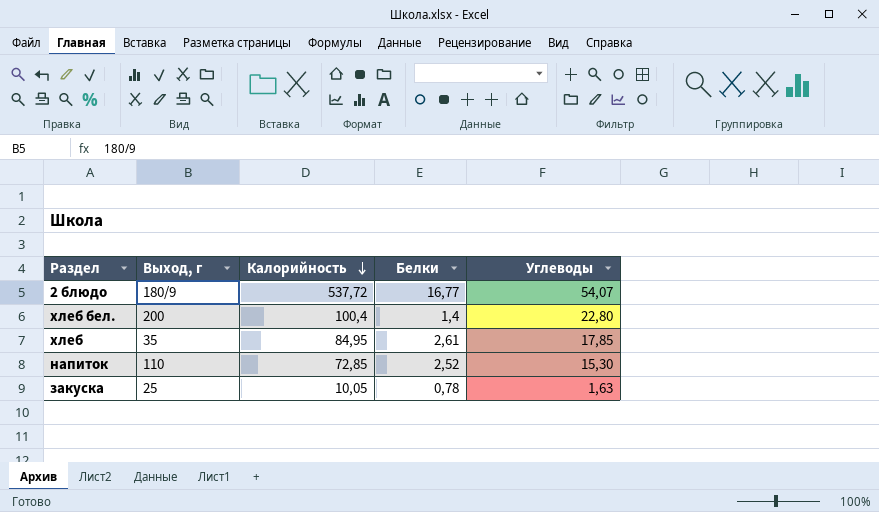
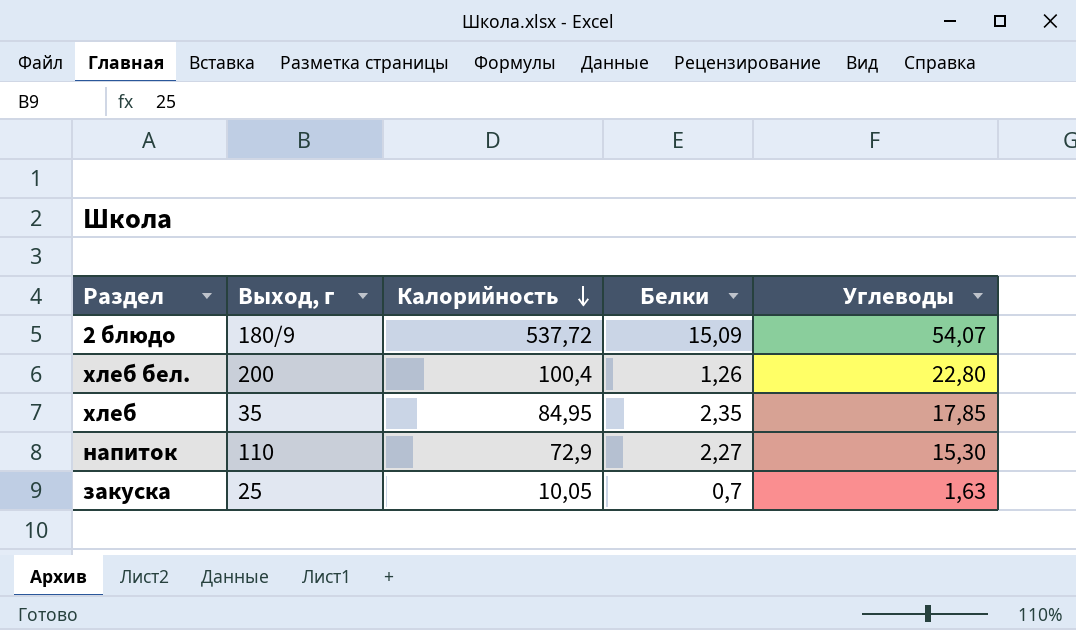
2 блюдо | Белки: 16,77 -> 15,09
хлеб бел. | Белки: 1,4 -> 1,26
хлеб | Белки: 2,61 -> 2,35
напиток | Калорийность: 72,85 -> 72,9
напиток | Белки: 2,52 -> 2,27
закуска | Белки: 0,78 -> 0,7

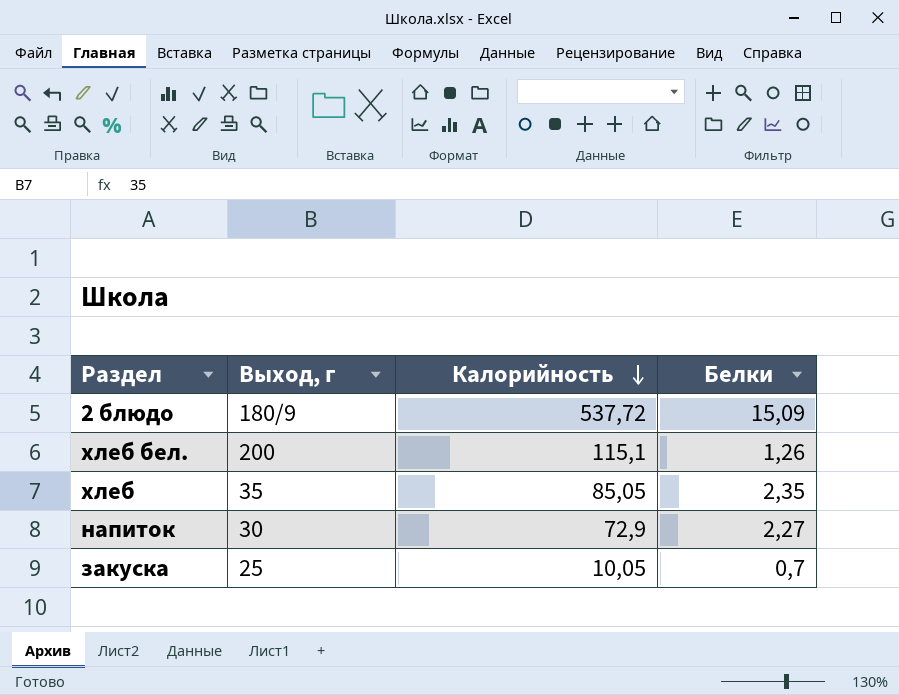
column Углеводы | position: 5 -> none
хлеб бел. | Калорийность: 100,4 -> 115,1
хлеб | Калорийность: 84,95 -> 85,05
напиток | Выход, г: 110 -> 30

